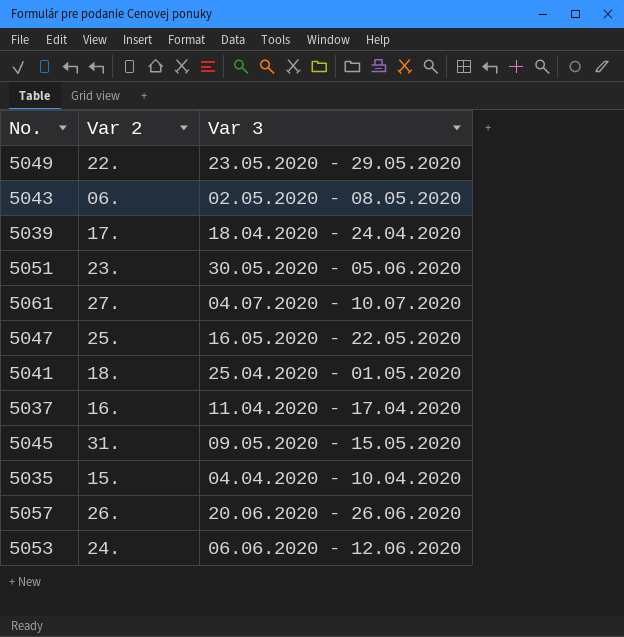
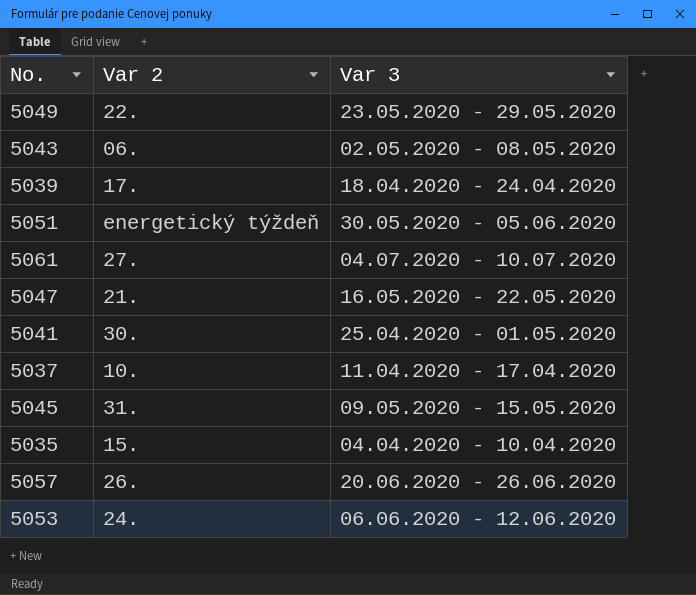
5051 | Var 2: 23. -> energetický týždeň
5047 | Var 2: 25. -> 21.
5041 | Var 2: 18. -> 30.
5037 | Var 2: 16. -> 10.

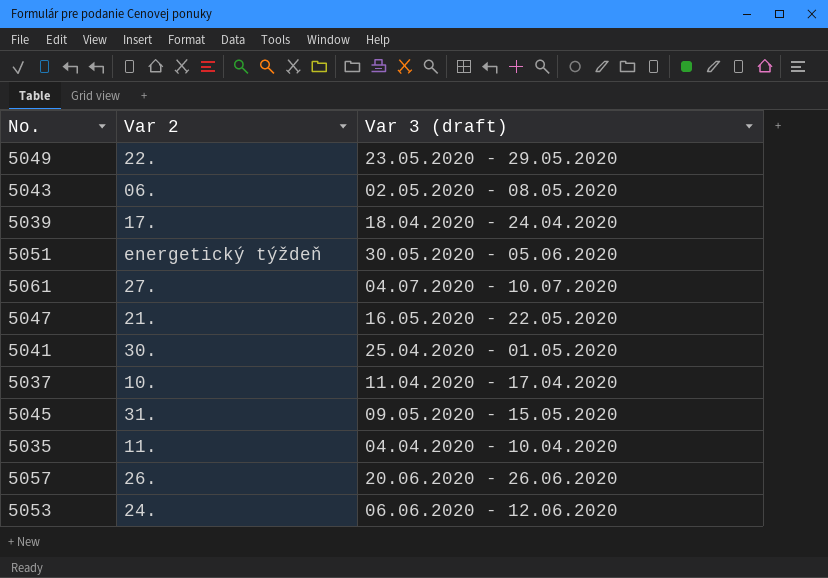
column name: Var 3 -> Var 3 (draft)
5035 | Var 2: 15. -> 11.

